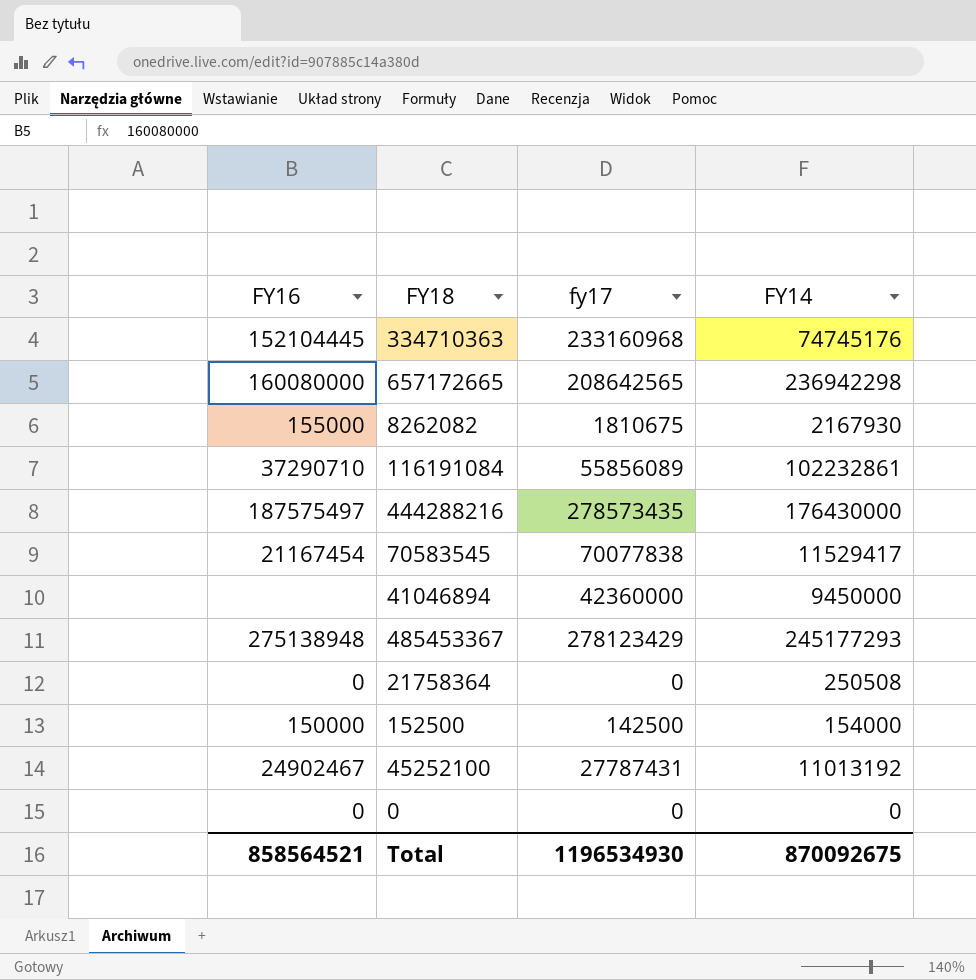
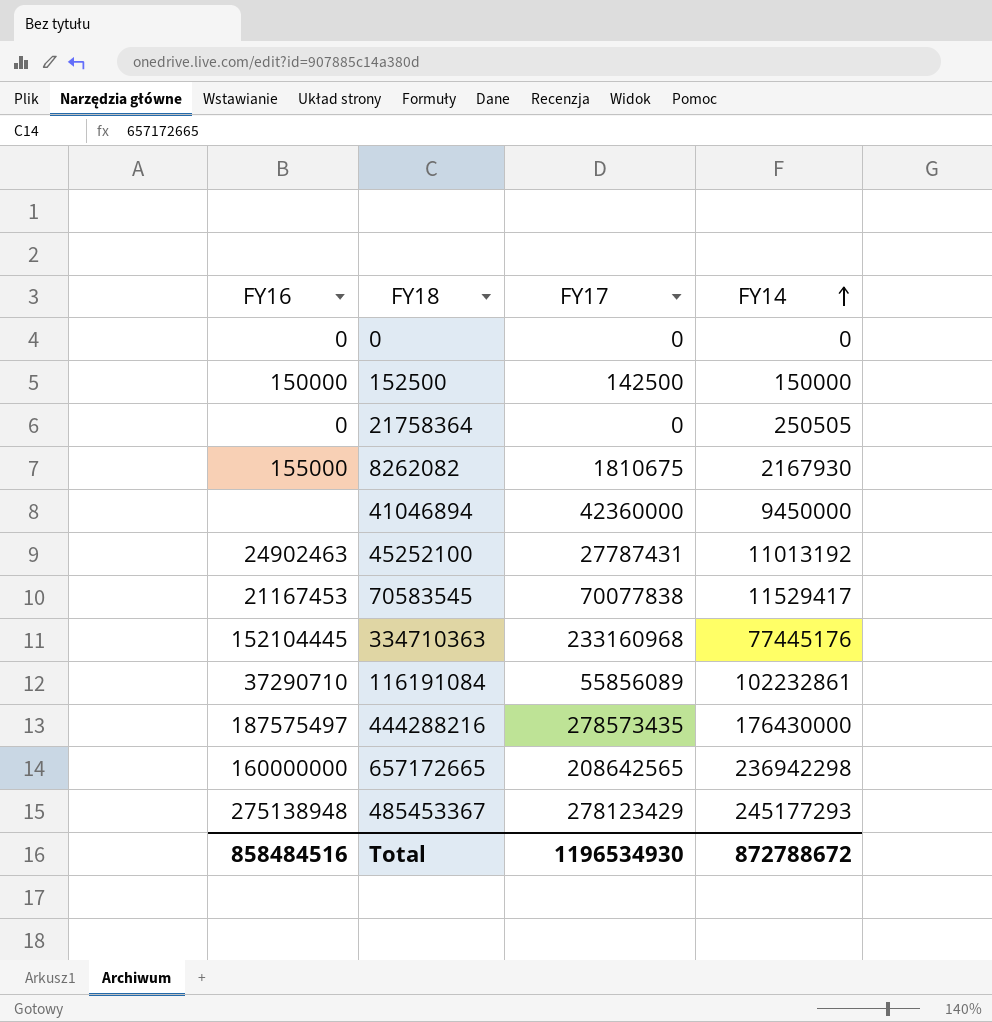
row order: none -> FY14 ascending
column name: fy17 -> FY17
152500 | FY14: 154000 -> 150000
21758364 | FY14: 250508 -> 250505
45252100 | FY16: 24902467 -> 24902463
70583545 | FY16: 21167454 -> 21167453
334710363 | FY14: 74745176 -> 77445176
657172665 | FY16: 160080000 -> 160000000
Total | FY16: 858564521 -> 858484516
Total | FY14: 870092675 -> 872788672

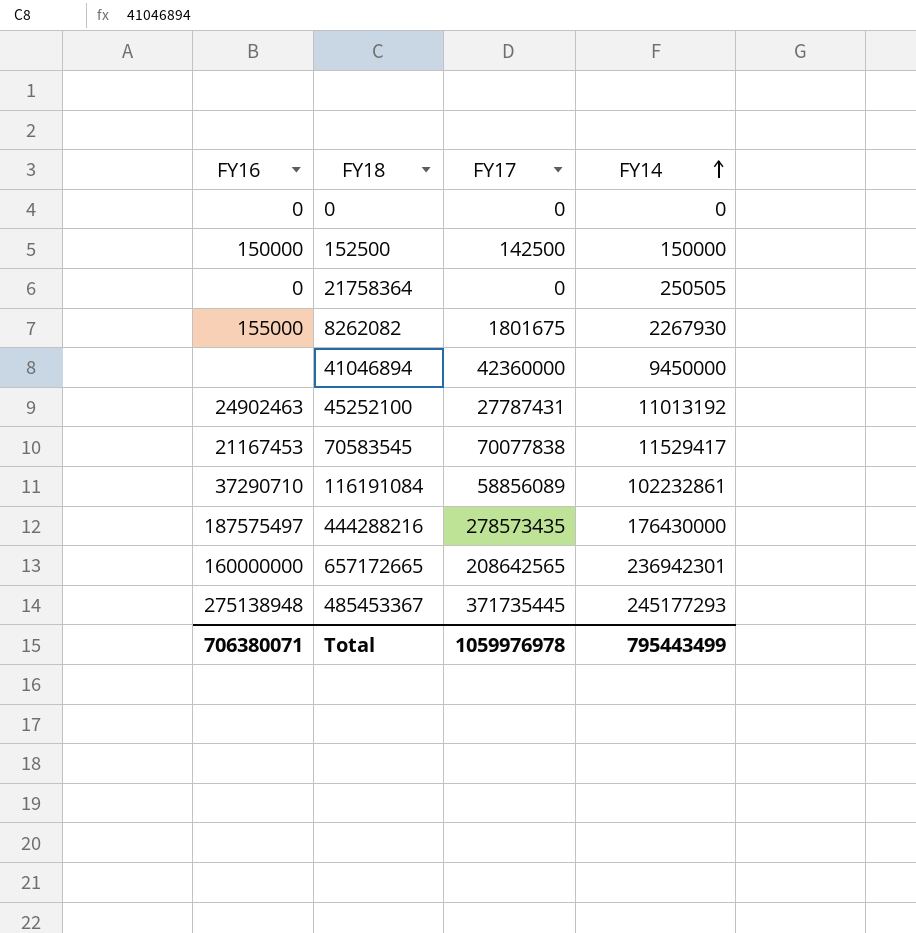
row 334710363: 152104445 | 233160968 | 77445176 -> none
8262082 | FY17: 1810675 -> 1801675
8262082 | FY14: 2167930 -> 2267930
116191084 | FY17: 55856089 -> 58856089
657172665 | FY14: 236942298 -> 236942301
485453367 | FY17: 278123429 -> 371735445
Total | FY16: 858484516 -> 706380071
Total | FY17: 1196534930 -> 1059976978
Total | FY14: 872788672 -> 795443499

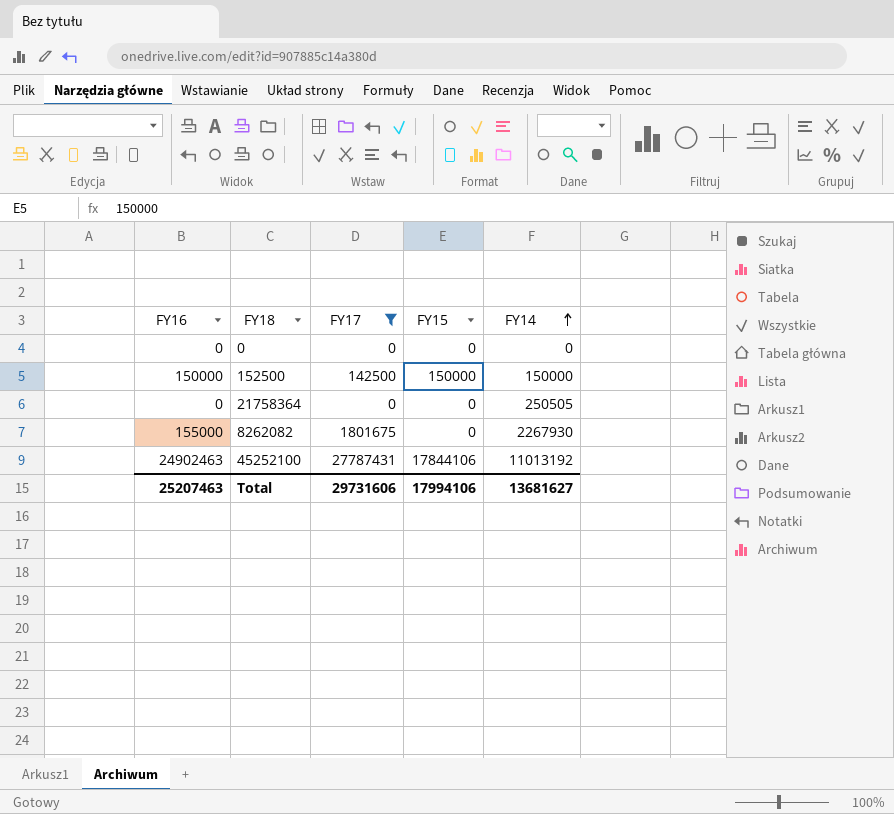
filter: none -> FY17 <= 27787431
column FY15 | position: none -> 4
Total | FY16: 706380071 -> 25207463
Total | FY17: 1059976978 -> 29731606
Total | FY14: 795443499 -> 13681627

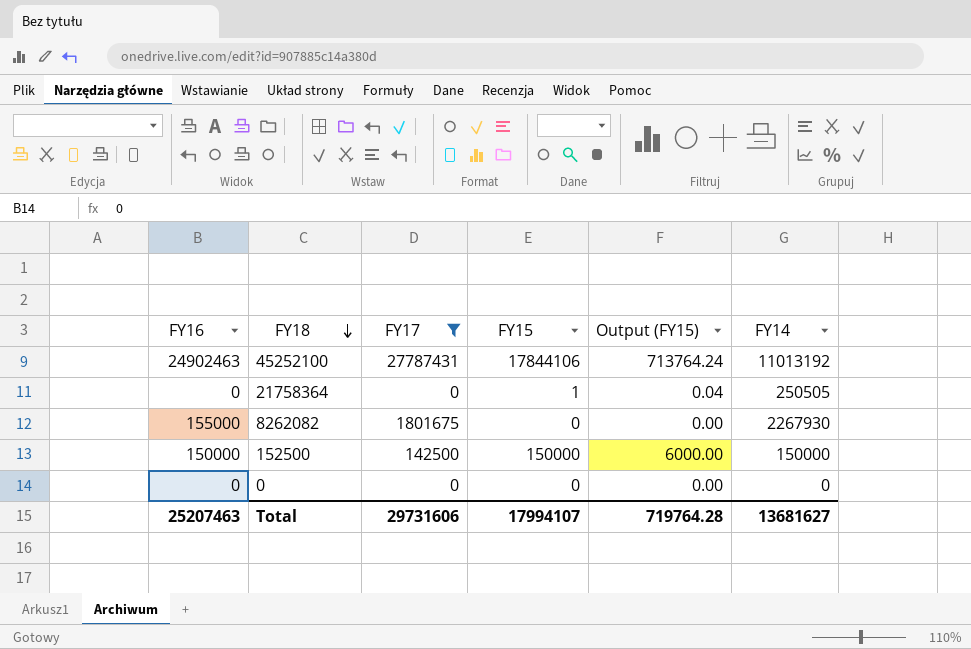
row order: FY14 ascending -> FY18 descending
column Output (FY15) | formula: none -> [FY15] * 0.04
21758364 | FY15: 0 -> 1
Total | FY15: 17994106 -> 17994107

